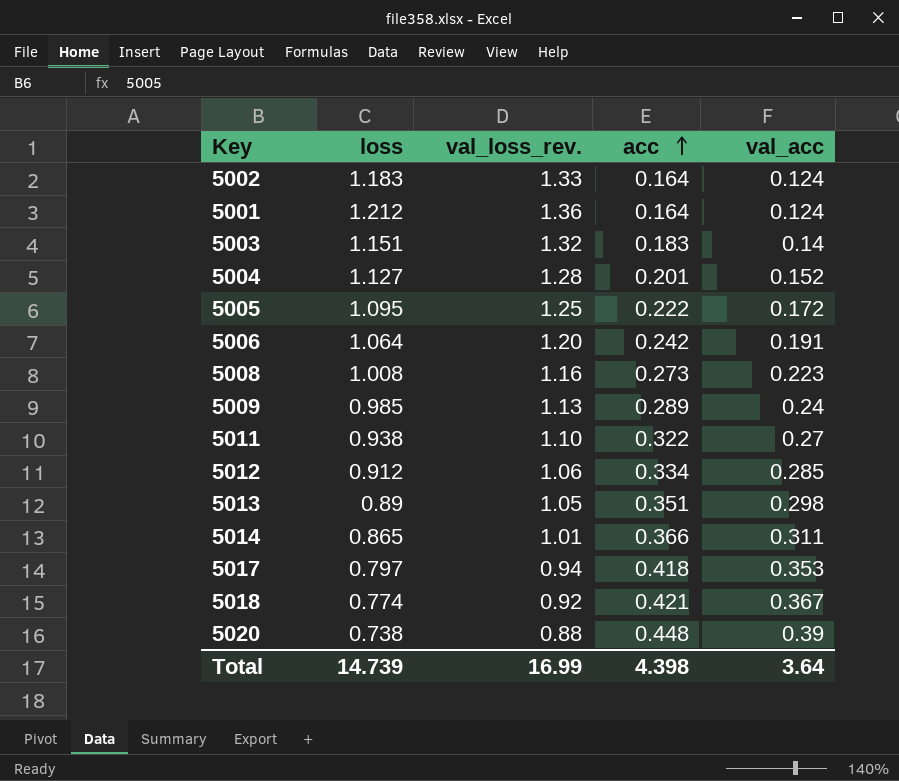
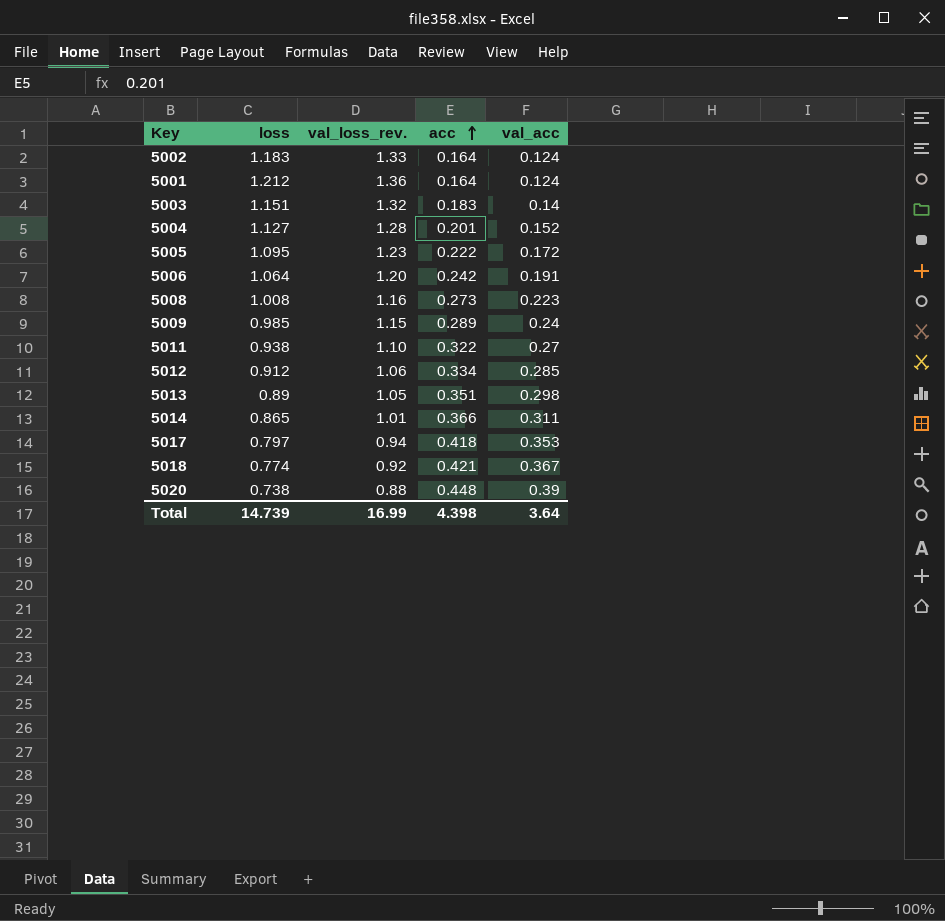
5005 | val_loss_rev.: 1.25 -> 1.23
5009 | val_loss_rev.: 1.13 -> 1.15

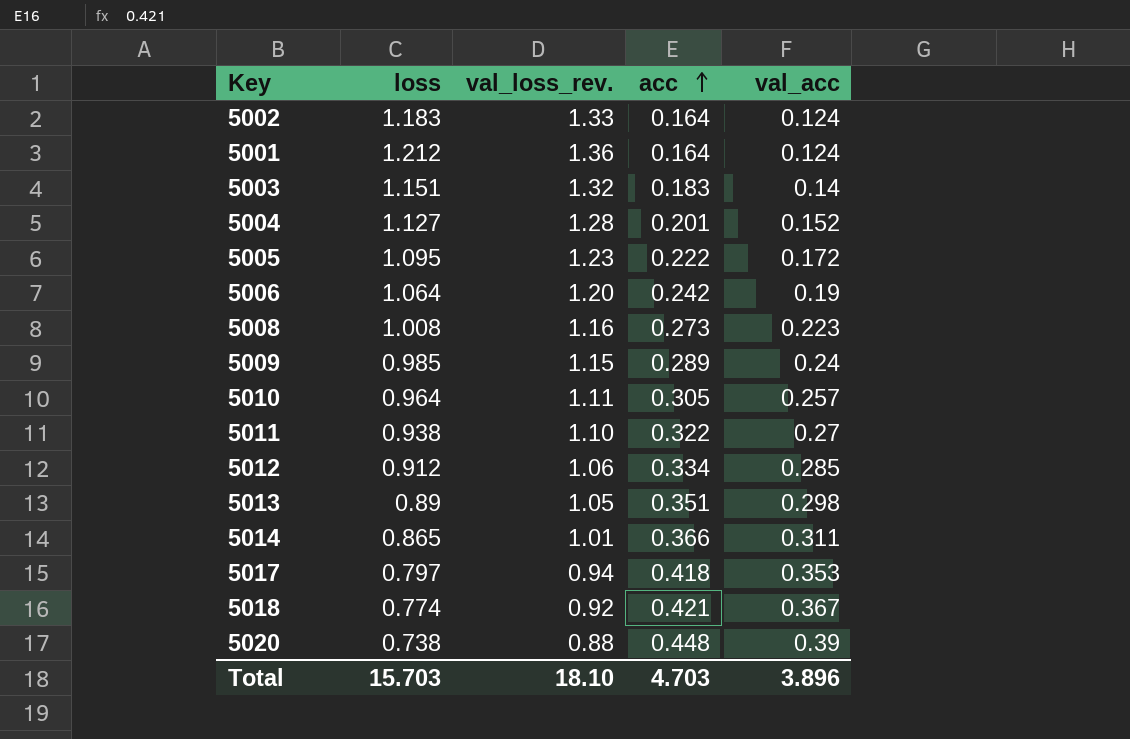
5006 | val_acc: 0.191 -> 0.19
row 5010: none -> 0.964 | 1.11 | 0.305 | 0.257
Total | loss: 14.739 -> 15.703
Total | val_loss_rev.: 16.99 -> 18.10
Total | acc: 4.398 -> 4.703
Total | val_acc: 3.64 -> 3.896

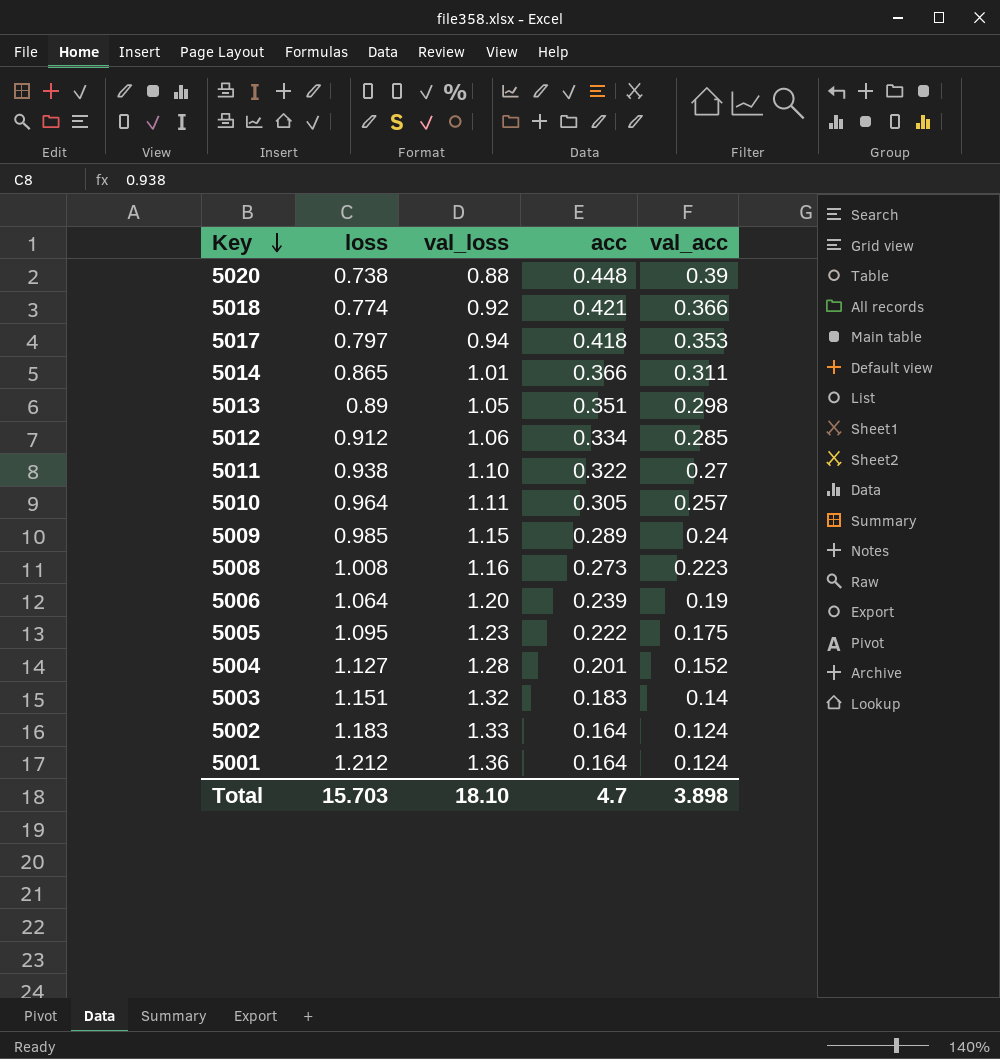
row order: acc ascending -> Key descending
column name: val_loss_rev. -> val_loss
5018 | val_acc: 0.367 -> 0.366
5006 | acc: 0.242 -> 0.239
5005 | val_acc: 0.172 -> 0.175
Total | acc: 4.703 -> 4.7
Total | val_acc: 3.896 -> 3.898

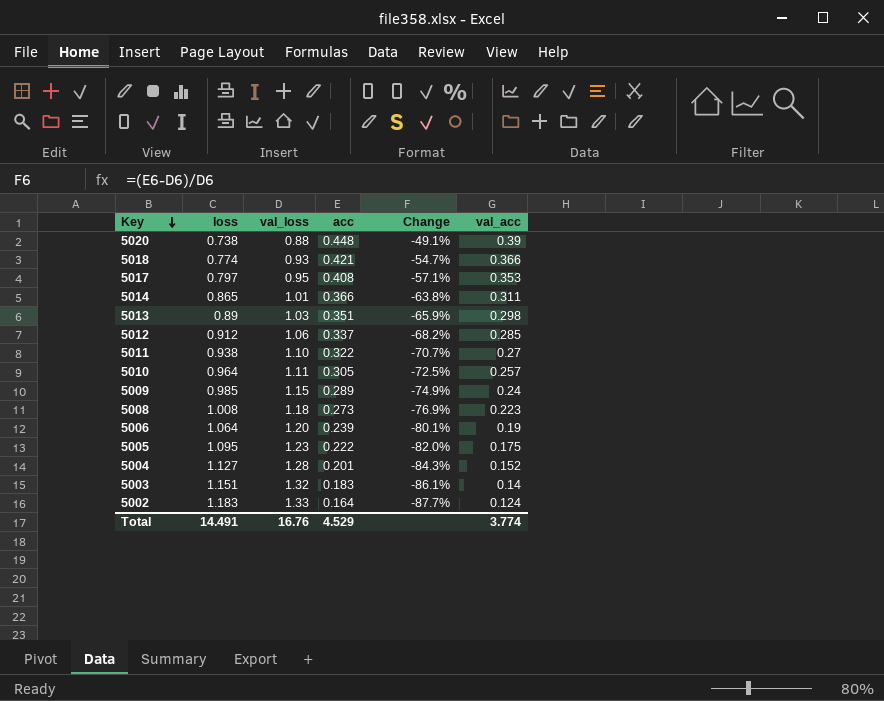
column Change | formula: none -> ([acc] - [val_loss]) / [val_loss]
row 5001: 1.212 | 1.36 | 0.164 | 0.124 -> none
5018 | val_loss: 0.92 -> 0.93
5017 | val_loss: 0.94 -> 0.95
5017 | acc: 0.418 -> 0.408
5013 | val_loss: 1.05 -> 1.03
5012 | acc: 0.334 -> 0.337
5008 | val_loss: 1.16 -> 1.18
Total | loss: 15.703 -> 14.491
Total | val_loss: 18.10 -> 16.76
Total | acc: 4.7 -> 4.529
Total | val_acc: 3.898 -> 3.774

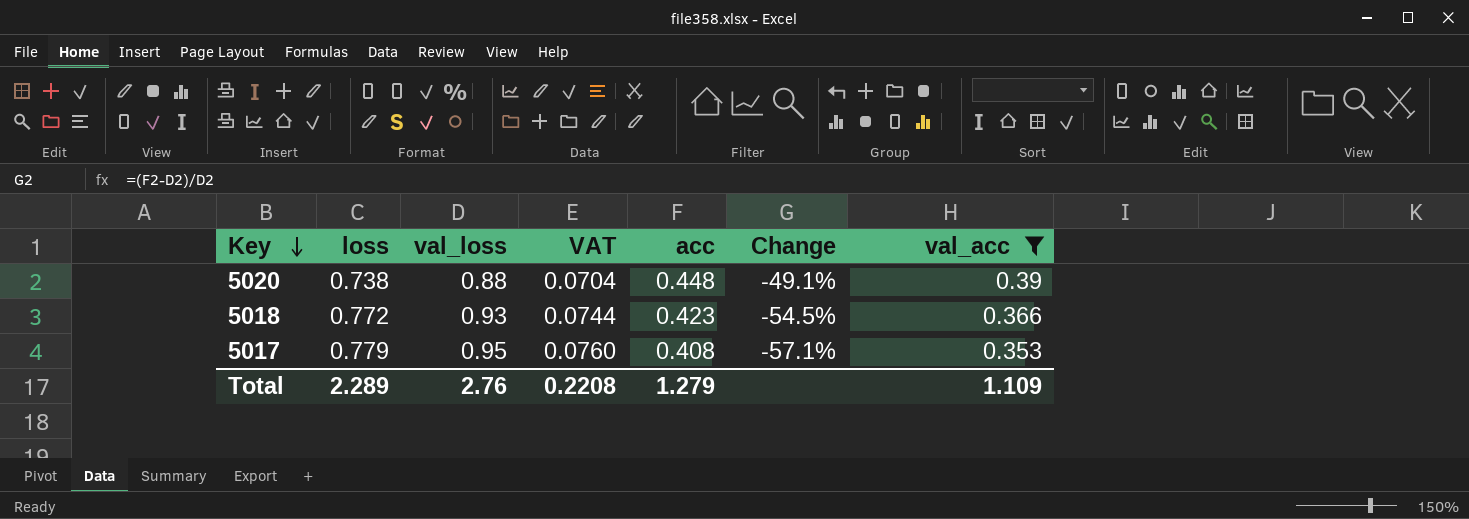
filter: none -> val_acc >= 0.353
column VAT | formula: none -> [val_loss] * 0.08
5018 | loss: 0.774 -> 0.772
5018 | acc: 0.421 -> 0.423
5018 | Change: -54.7% -> -54.5%
5017 | loss: 0.797 -> 0.779
Total | loss: 14.491 -> 2.289
Total | val_loss: 16.76 -> 2.76
Total | acc: 4.529 -> 1.279
Total | val_acc: 3.774 -> 1.109

